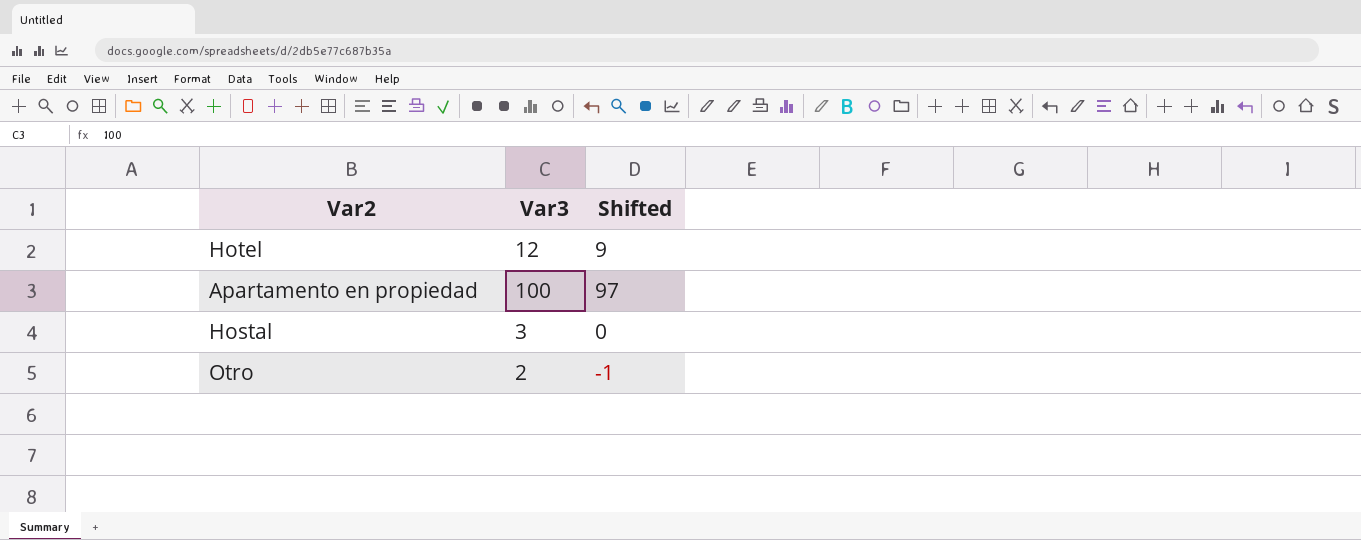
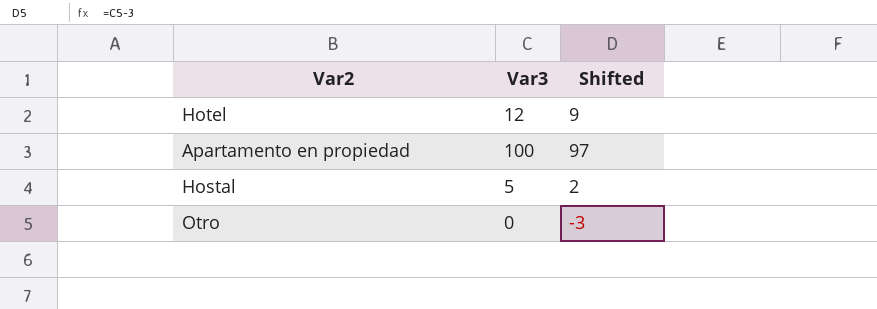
Hostal | Var3: 3 -> 5
Hostal | Shifted: 0 -> 2
Otro | Var3: 2 -> 0
Otro | Shifted: -1 -> -3

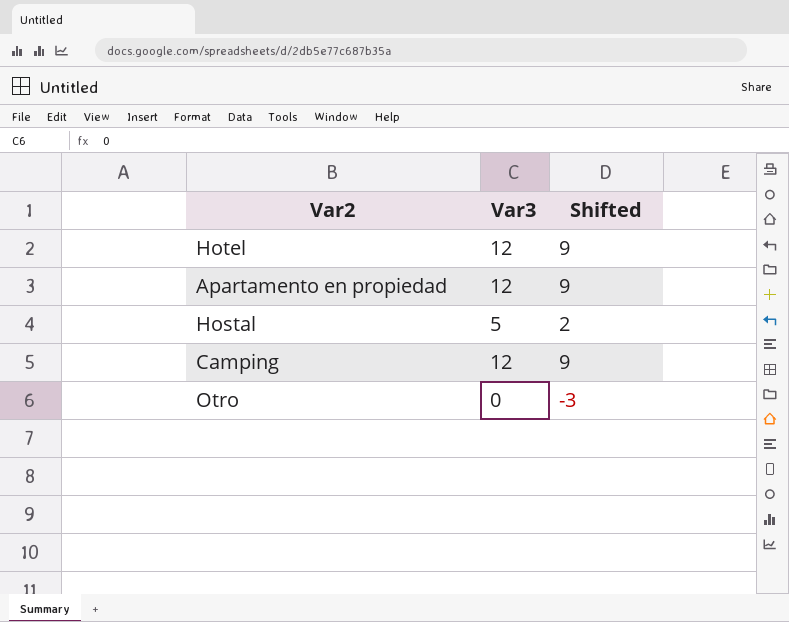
Apartamento en propiedad | Var3: 100 -> 12
Apartamento en propiedad | Shifted: 97 -> 9
row Camping: none -> 12 | 9

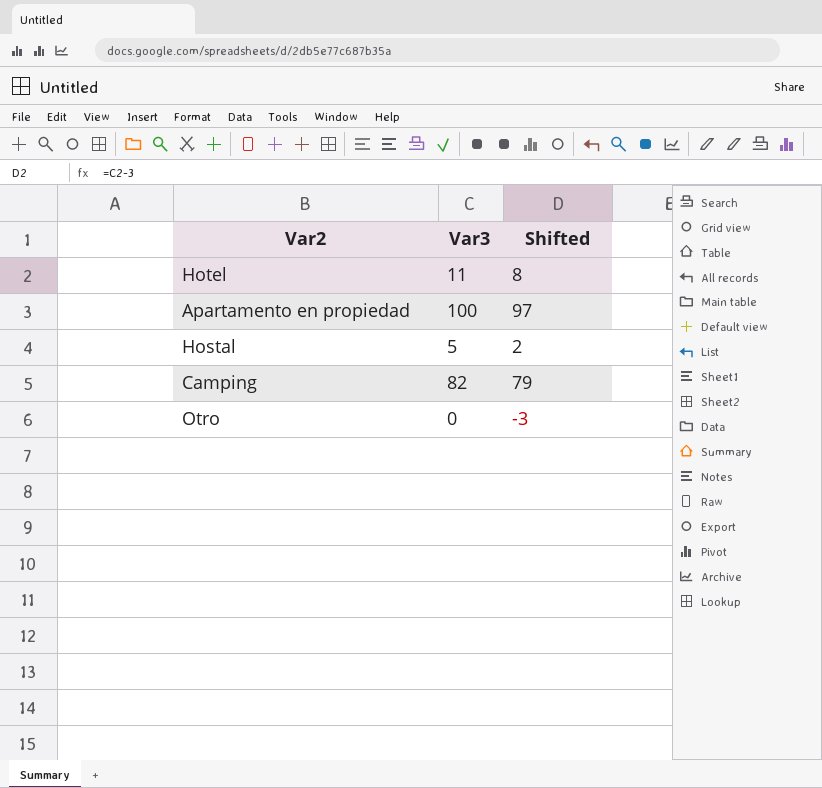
Hotel | Var3: 12 -> 11
Hotel | Shifted: 9 -> 8
Apartamento en propiedad | Var3: 12 -> 100
Apartamento en propiedad | Shifted: 9 -> 97
Camping | Var3: 12 -> 82
Camping | Shifted: 9 -> 79

